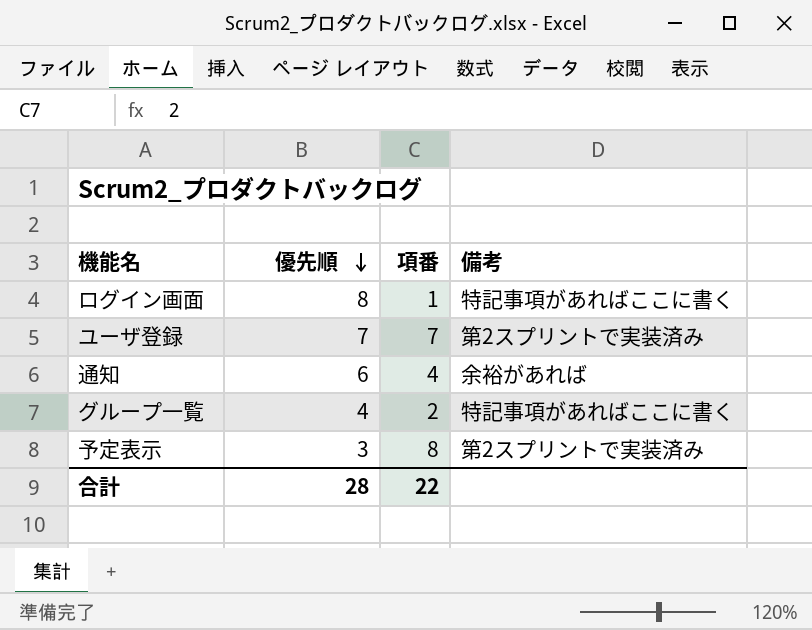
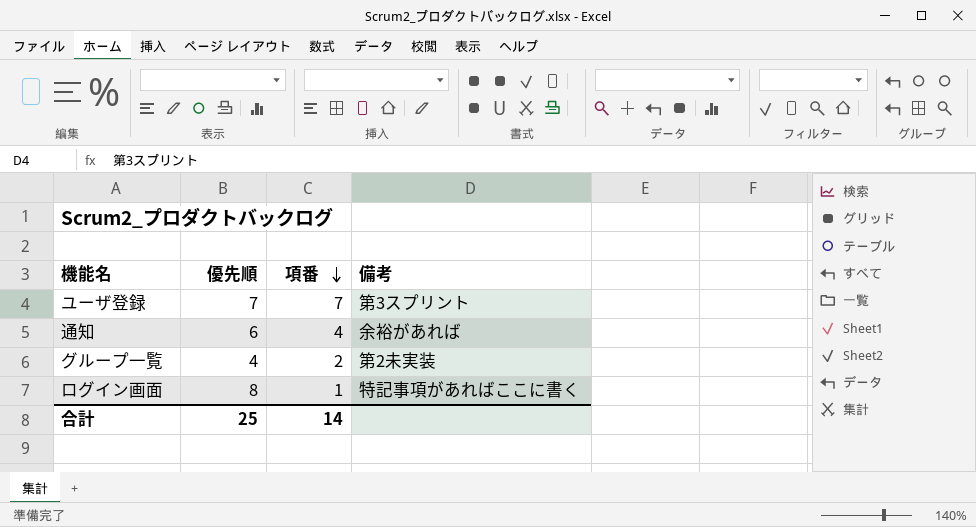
row order: 優先順 descending -> 項番 descending
row 予定表示: 3 | 8 | 第2スプリントで実装済み -> none
ユーザ登録 | 備考: 第2スプリントで実装済み -> 第3スプリント
グループ一覧 | 備考: 特記事項があればここに書く -> 第2未実装
合計 | 優先順: 28 -> 25
合計 | 項番: 22 -> 14

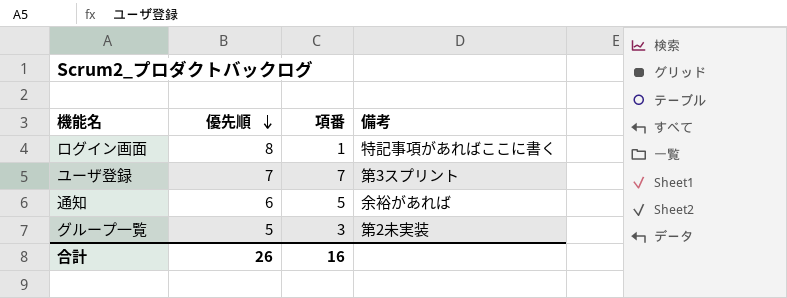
row order: 項番 descending -> 優先順 descending
通知 | 項番: 4 -> 5
グループ一覧 | 優先順: 4 -> 5
グループ一覧 | 項番: 2 -> 3
合計 | 優先順: 25 -> 26
合計 | 項番: 14 -> 16

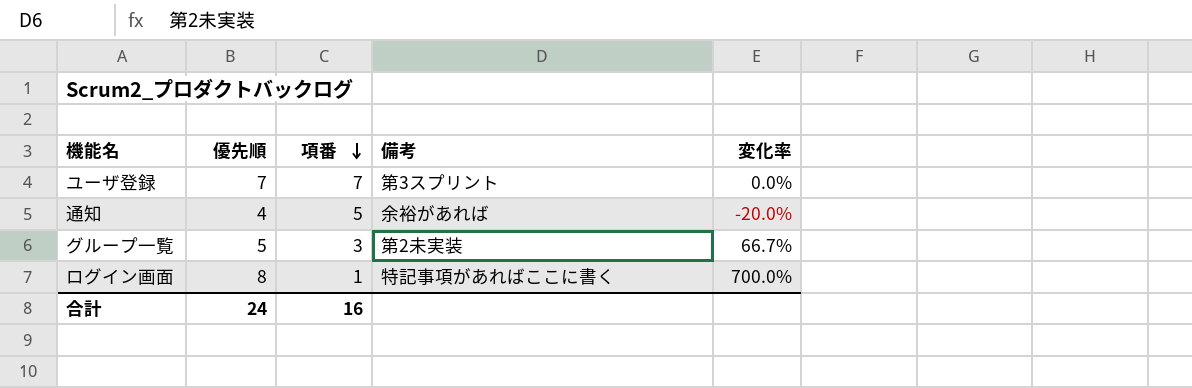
row order: 優先順 descending -> 項番 descending
column 変化率 | formula: none -> ([優先順] - [項番]) / [項番]
通知 | 優先順: 6 -> 4
合計 | 優先順: 26 -> 24

